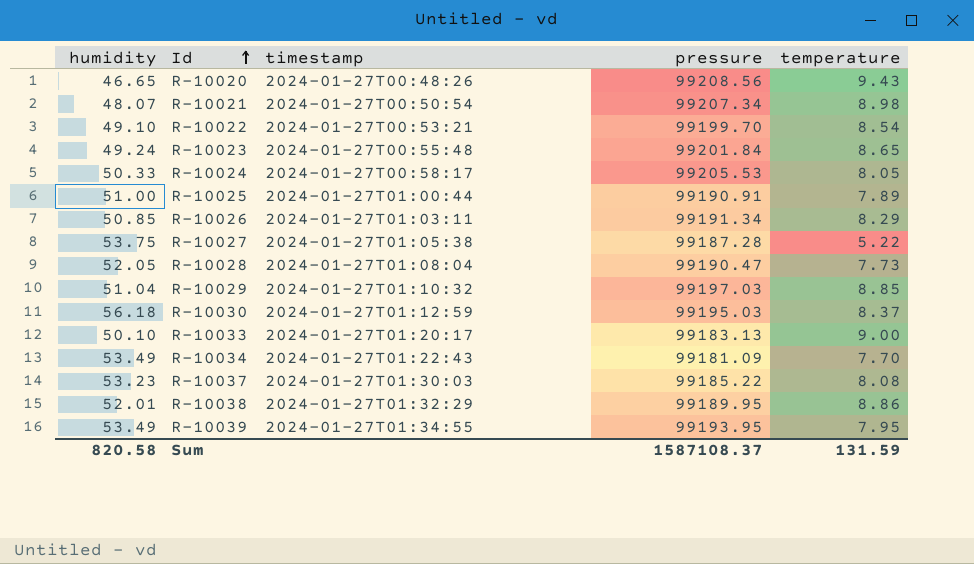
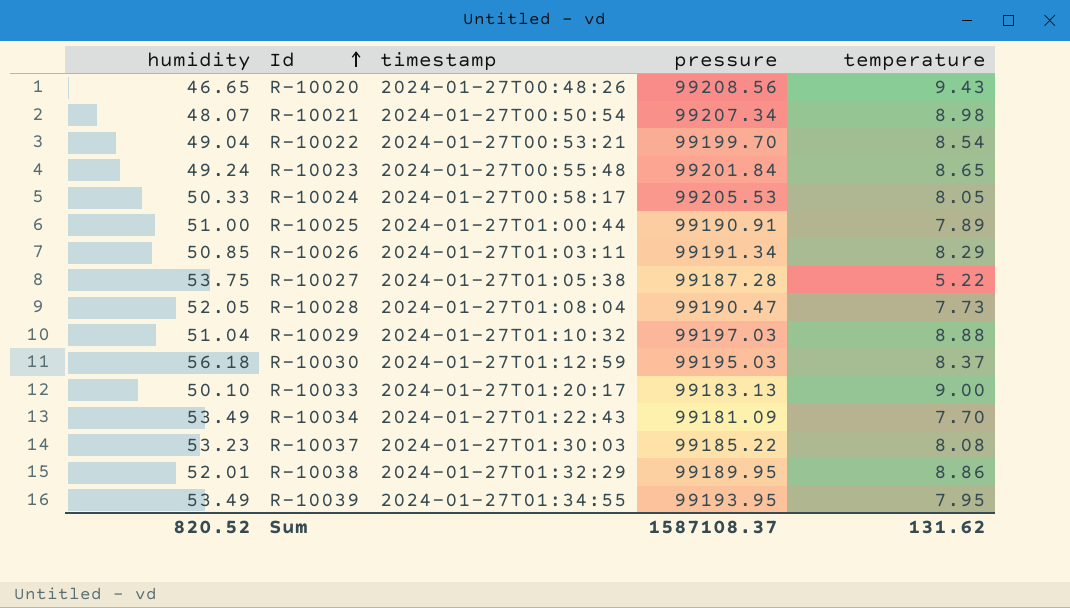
R-10022 | humidity: 49.10 -> 49.04
R-10029 | temperature: 8.85 -> 8.88
Sum | humidity: 820.58 -> 820.52
Sum | temperature: 131.59 -> 131.62

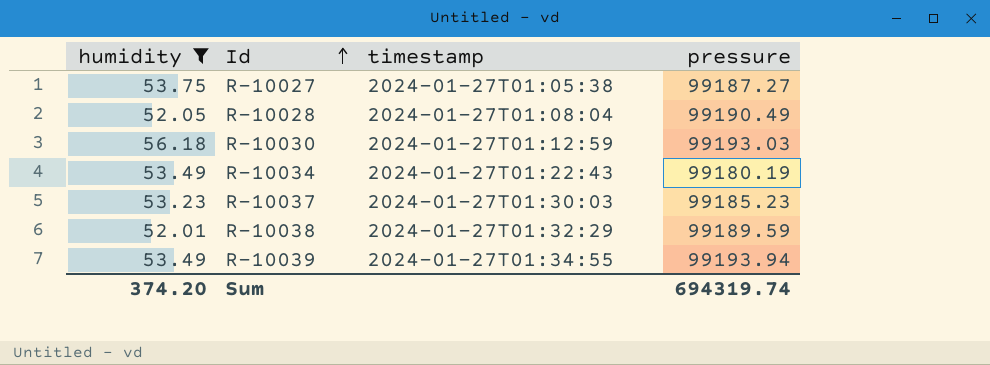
filter: none -> humidity >= 52.01
column temperature | position: 5 -> none
R-10027 | pressure: 99187.28 -> 99187.27
R-10028 | pressure: 99190.47 -> 99190.49
R-10030 | pressure: 99195.03 -> 99193.03
R-10034 | pressure: 99181.09 -> 99180.19
R-10037 | pressure: 99185.22 -> 99185.23
R-10038 | pressure: 99189.95 -> 99189.59
R-10039 | pressure: 99193.95 -> 99193.94
Sum | humidity: 820.52 -> 374.20
Sum | pressure: 1587108.37 -> 694319.74

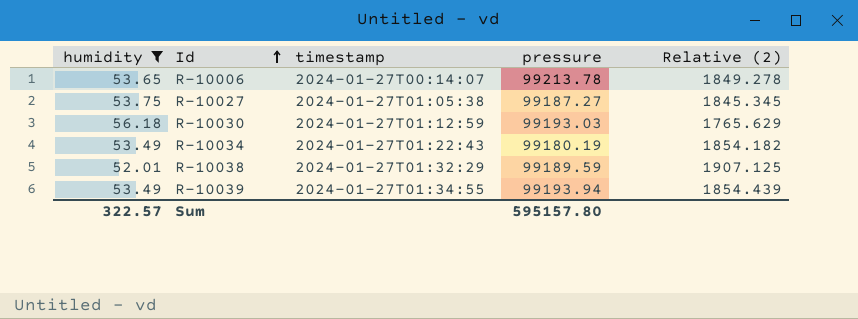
column Relative (2) | formula: none -> [pressure] / [humidity]
row R-10028: 52.05 | 2024-01-27T01:08:04 | 99190.49 -> none
row R-10037: 53.23 | 2024-01-27T01:30:03 | 99185.23 -> none
row R-10006: none -> 53.65 | 2024-01-27T00:14:07 | 99213.78 | 1849.278
Sum | humidity: 374.20 -> 322.57
Sum | pressure: 694319.74 -> 595157.80

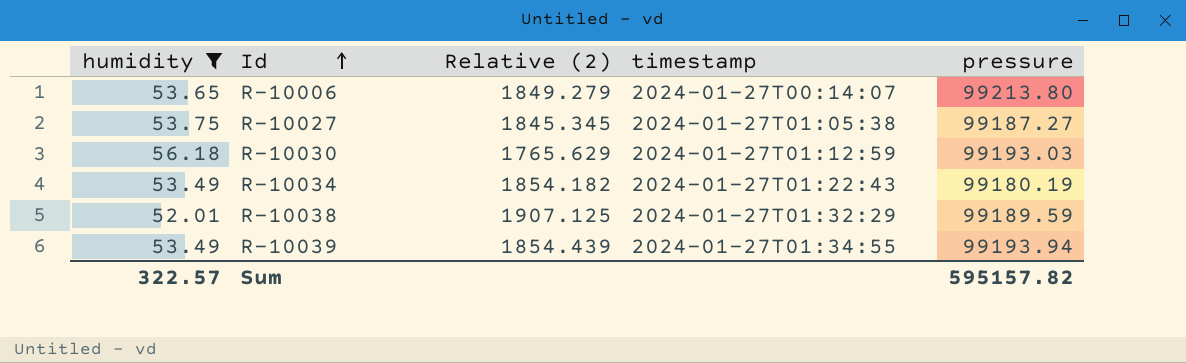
column Relative (2) | position: 5 -> 3
R-10006 | Relative (2): 1849.278 -> 1849.279
R-10006 | pressure: 99213.78 -> 99213.80
Sum | pressure: 595157.80 -> 595157.82

